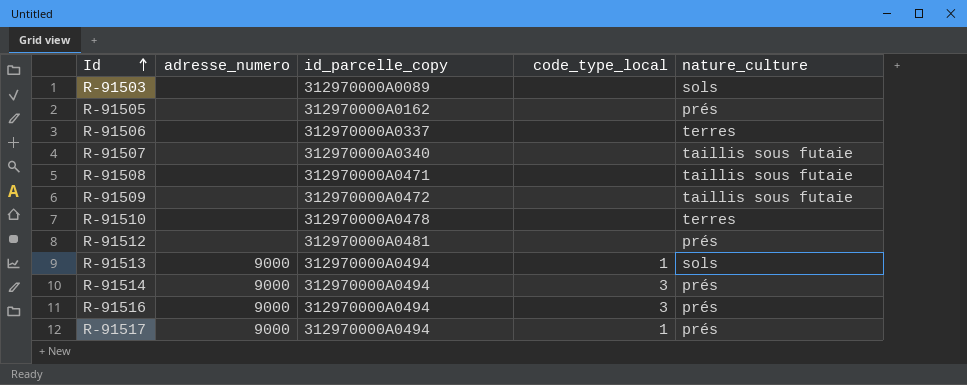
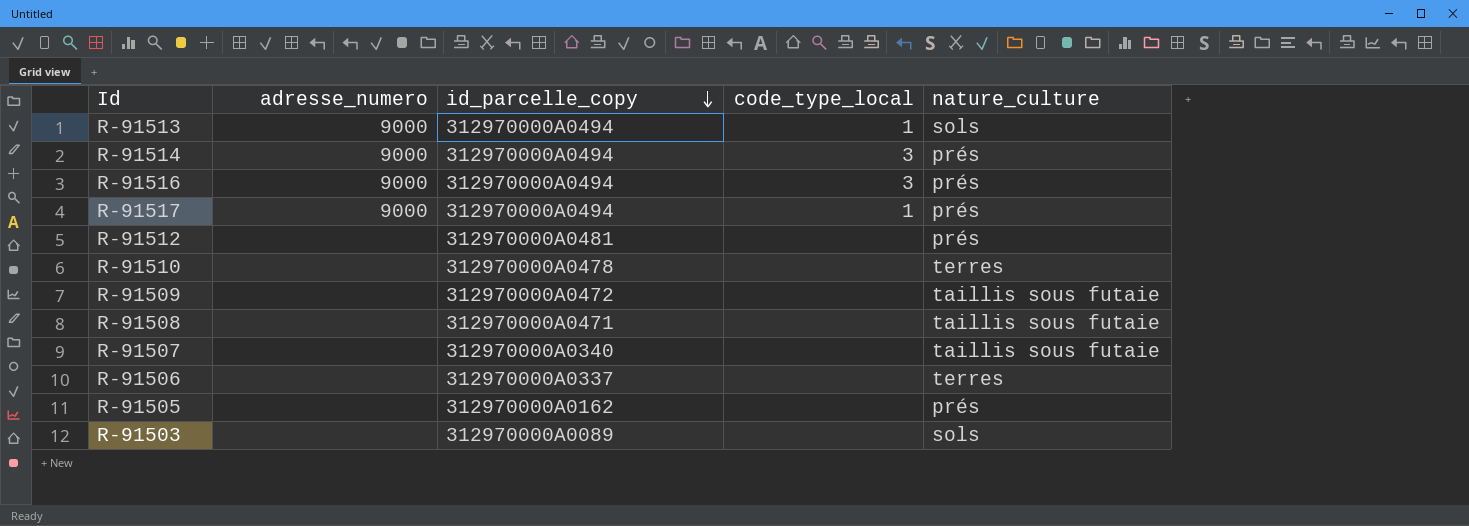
row order: Id ascending -> id_parcelle_copy descending

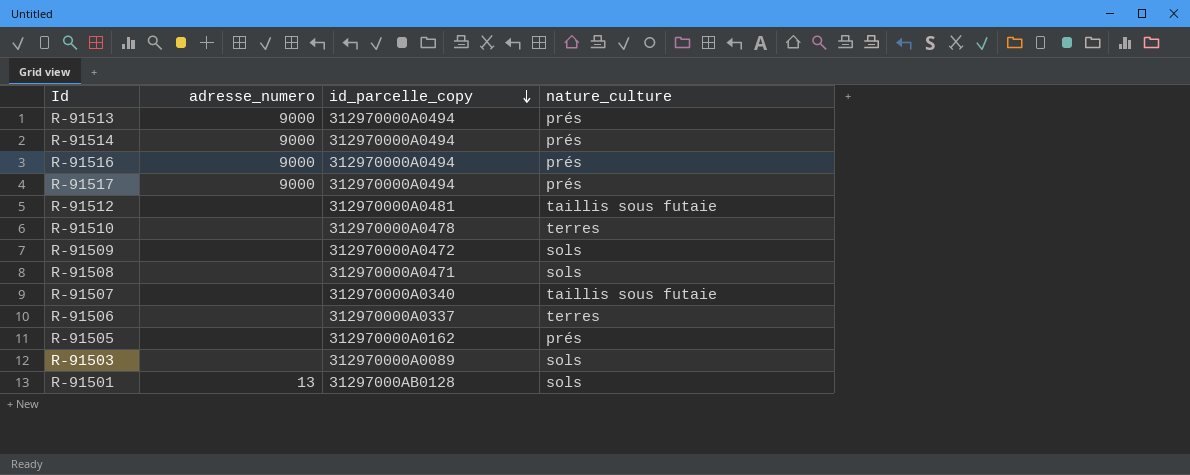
column code_type_local | position: 4 -> none
R-91513 | nature_culture: sols -> prés
R-91512 | nature_culture: prés -> taillis sous futaie
R-91509 | nature_culture: taillis sous futaie -> sols
R-91508 | nature_culture: taillis sous futaie -> sols
row R-91501: none -> 13 | 31297000AB0128 | sols

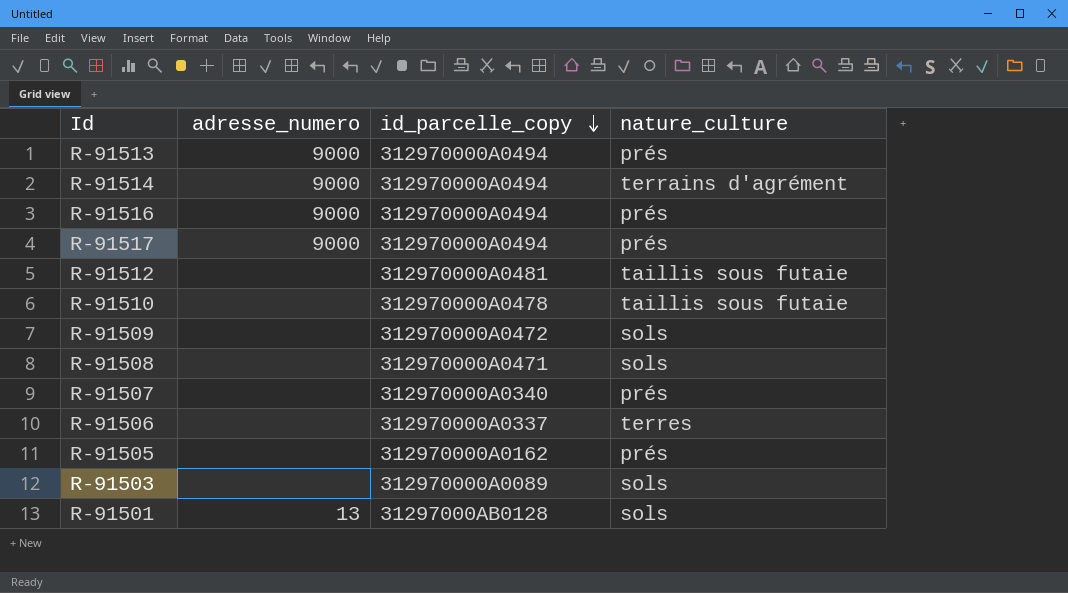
R-91514 | nature_culture: prés -> terrains d'agrément
R-91510 | nature_culture: terres -> taillis sous futaie
R-91507 | nature_culture: taillis sous futaie -> prés

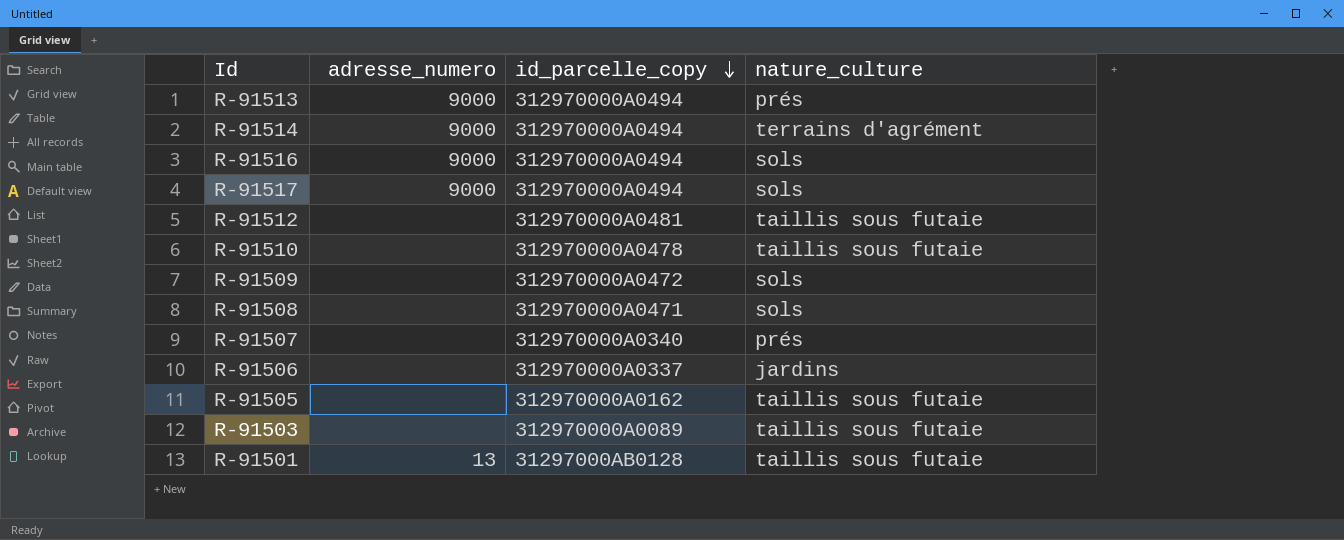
R-91516 | nature_culture: prés -> sols
R-91517 | nature_culture: prés -> sols
R-91506 | nature_culture: terres -> jardins
R-91505 | nature_culture: prés -> taillis sous futaie
R-91503 | nature_culture: sols -> taillis sous futaie
R-91501 | nature_culture: sols -> taillis sous futaie

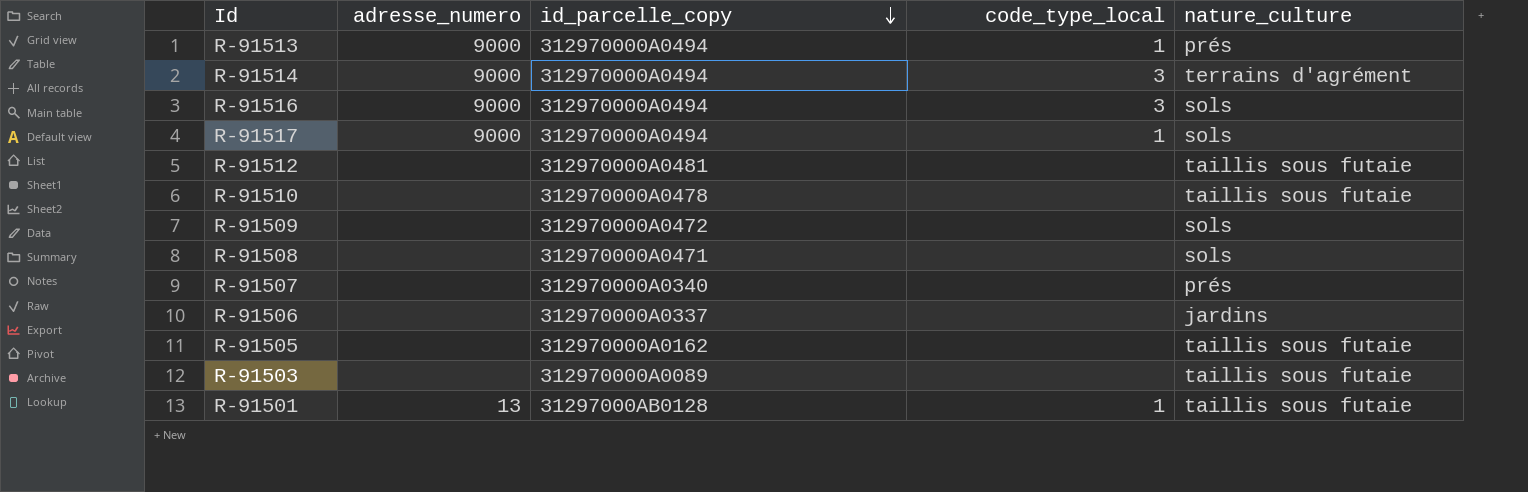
column code_type_local | position: none -> 4

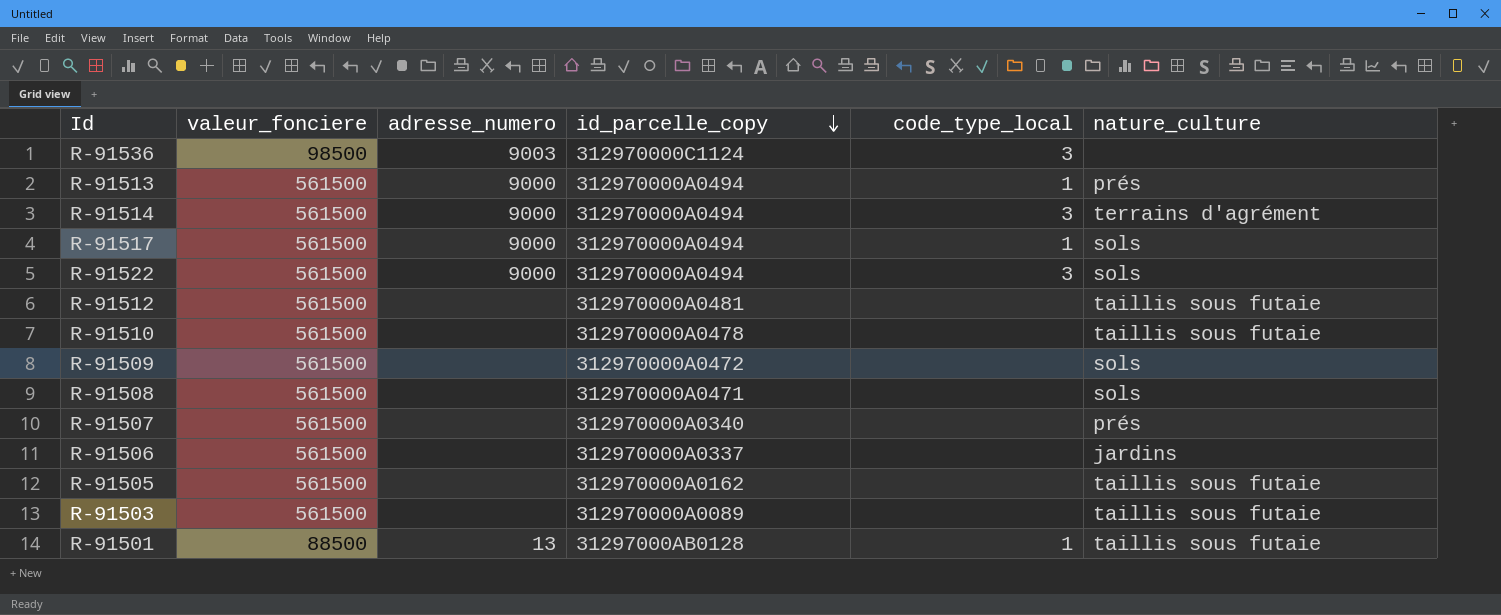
column valeur_fonciere | position: none -> 2
row R-91516: 9000 | 312970000A0494 | 3 | sols -> none
row R-91536: none -> 98500 | 9003 | 312970000C1124 | 3 | none
row R-91522: none -> 561500 | 9000 | 312970000A0494 | 3 | sols

